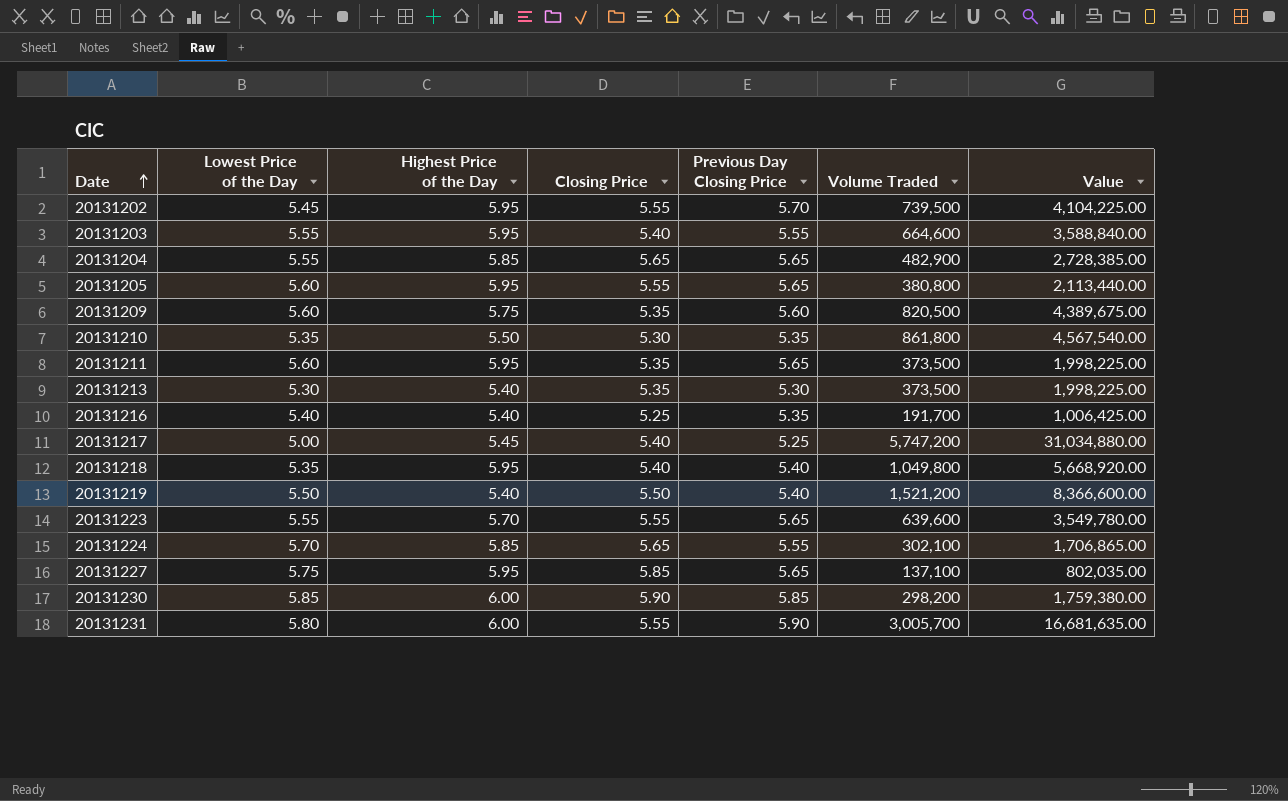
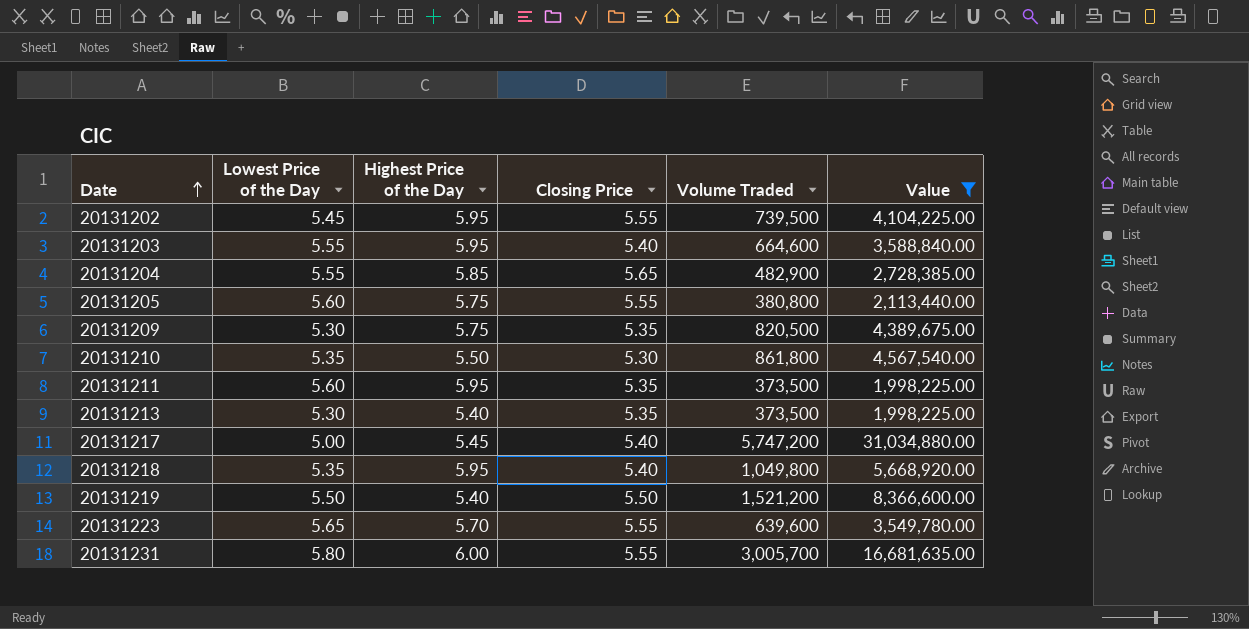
filter: none -> Value >= 1,998,225.00
column Previous Day Closing Price | position: 5 -> none
20131205 | Highest Price of the Day: 5.95 -> 5.75
20131209 | Lowest Price of the Day: 5.60 -> 5.30
20131223 | Lowest Price of the Day: 5.55 -> 5.65

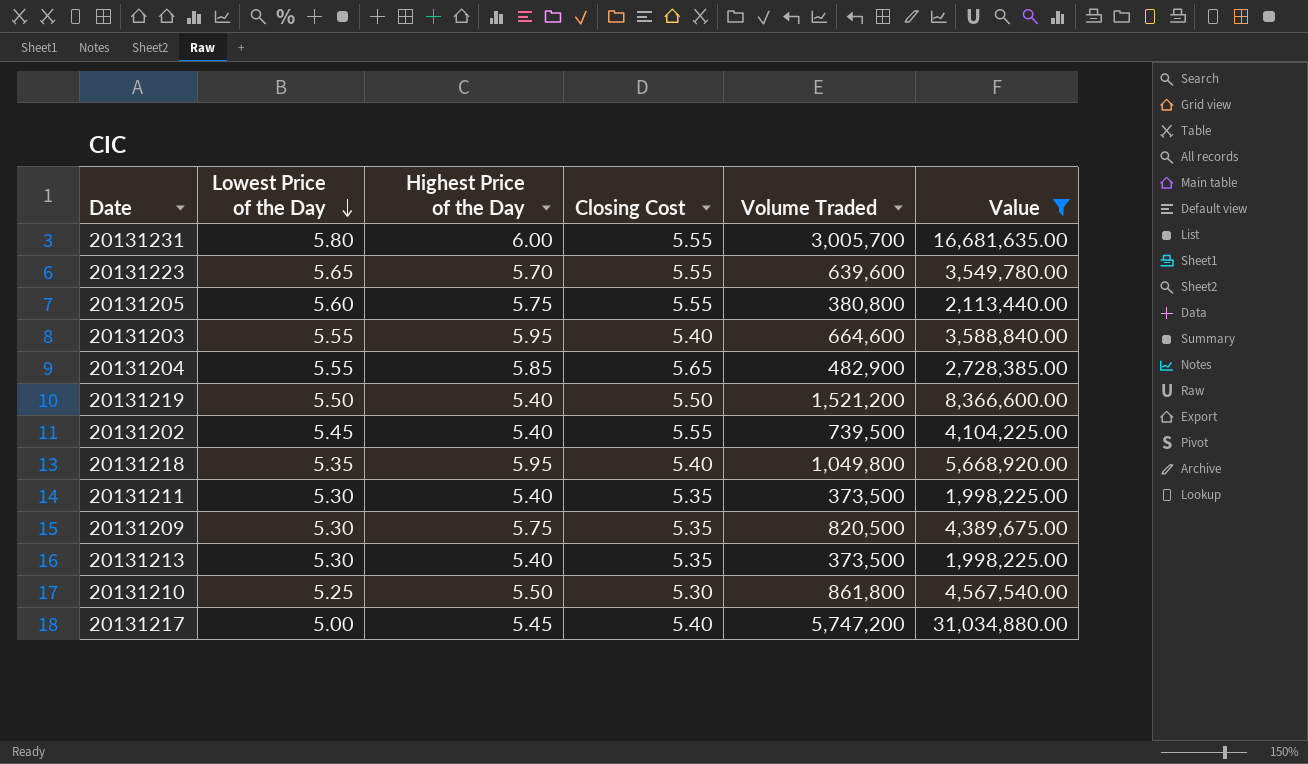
row order: Date ascending -> Lowest Price of the Day descending
column name: Closing Price -> Closing Cost
20131202 | Highest Price of the Day: 5.95 -> 5.40
20131211 | Lowest Price of the Day: 5.60 -> 5.30
20131211 | Highest Price of the Day: 5.95 -> 5.40
20131210 | Lowest Price of the Day: 5.35 -> 5.25

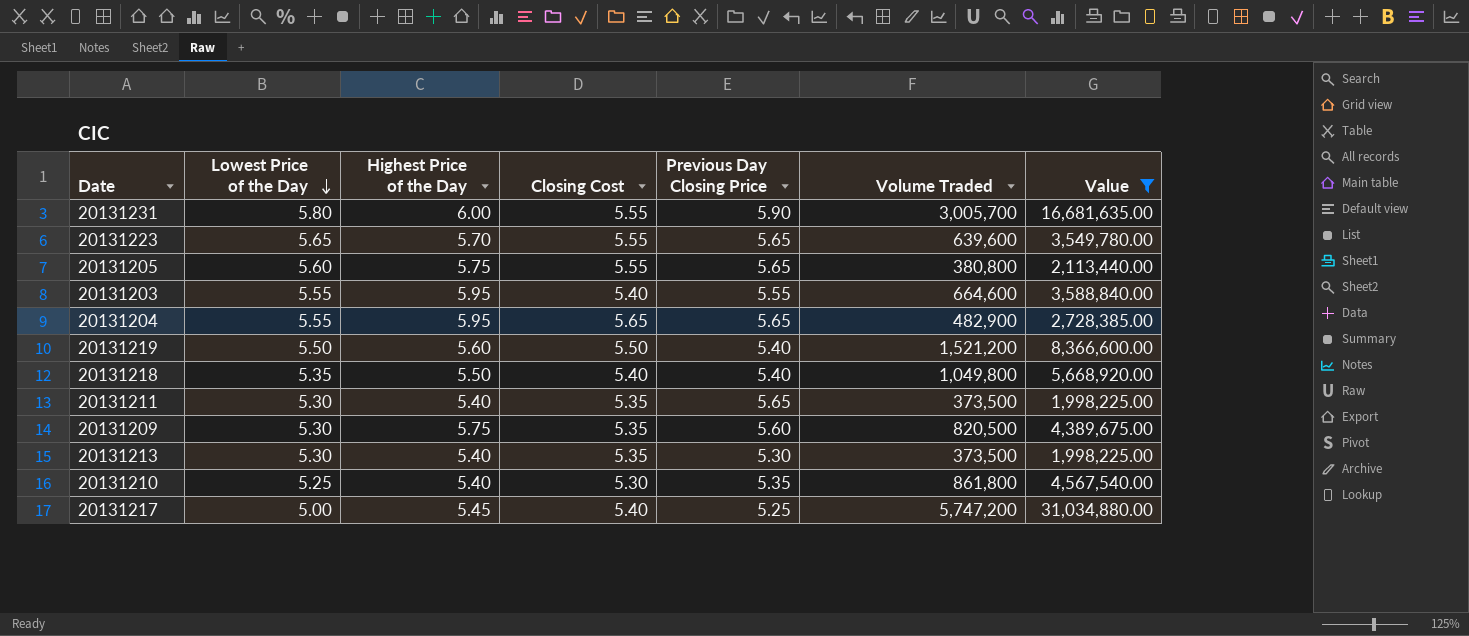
column Previous Day Closing Price | position: none -> 5
row 20131202: 5.45 | 5.40 | 5.55 | 739,500 | 4,104,225.00 -> none
20131204 | Highest Price of the Day: 5.85 -> 5.95
20131219 | Highest Price of the Day: 5.40 -> 5.60
20131218 | Highest Price of the Day: 5.95 -> 5.50
20131210 | Highest Price of the Day: 5.50 -> 5.40

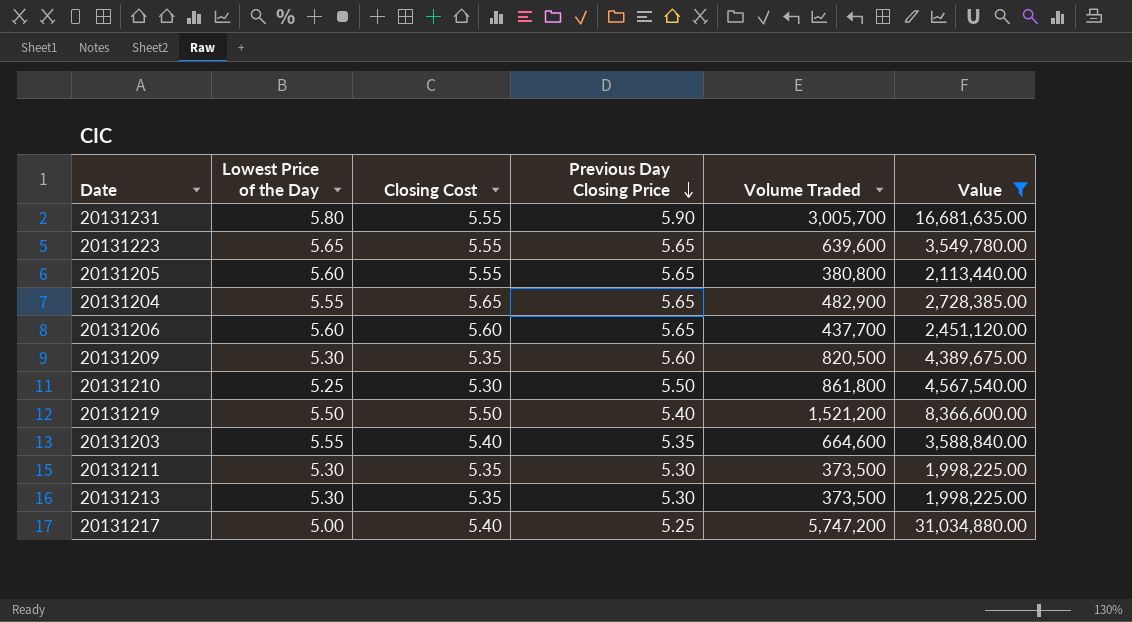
row order: Lowest Price of the Day descending -> Previous Day Closing Price descending
column Highest Price of the Day | position: 3 -> none
row 20131218: 5.35 | 5.50 | 5.40 | 5.40 | 1,049,800 | 5,668,920.00 -> none
row 20131206: none -> 5.60 | 5.60 | 5.65 | 437,700 | 2,451,120.00
20131210 | Previous Day Closing Price: 5.35 -> 5.50
20131203 | Previous Day Closing Price: 5.55 -> 5.35
20131211 | Previous Day Closing Price: 5.65 -> 5.30

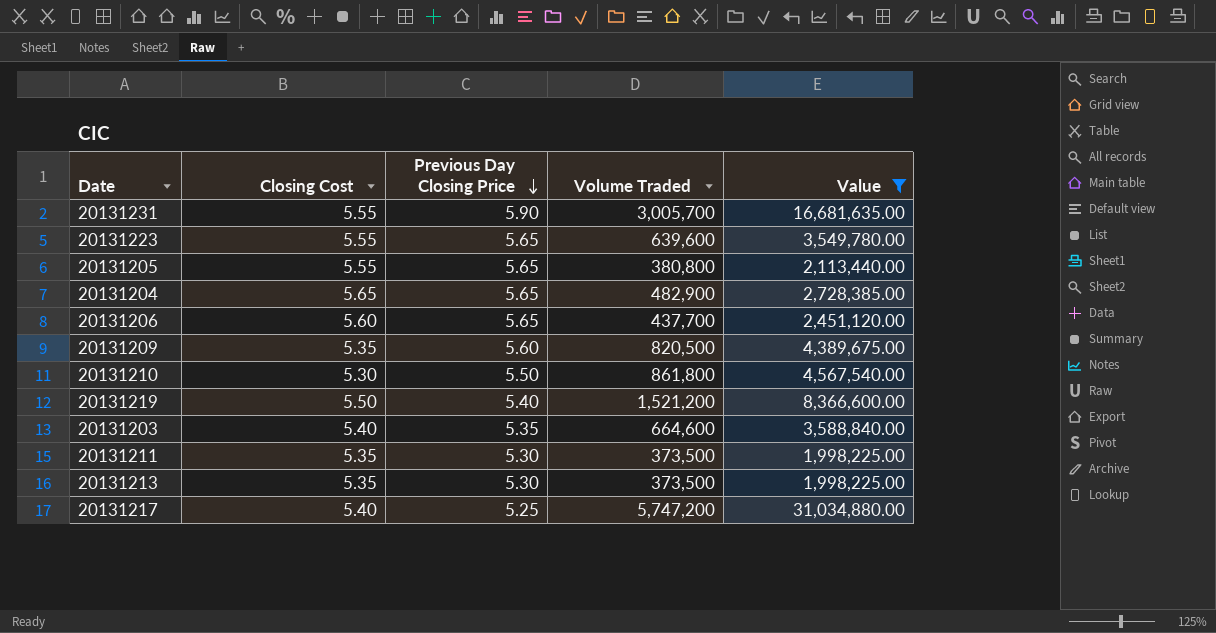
column Lowest Price of the Day | position: 2 -> none

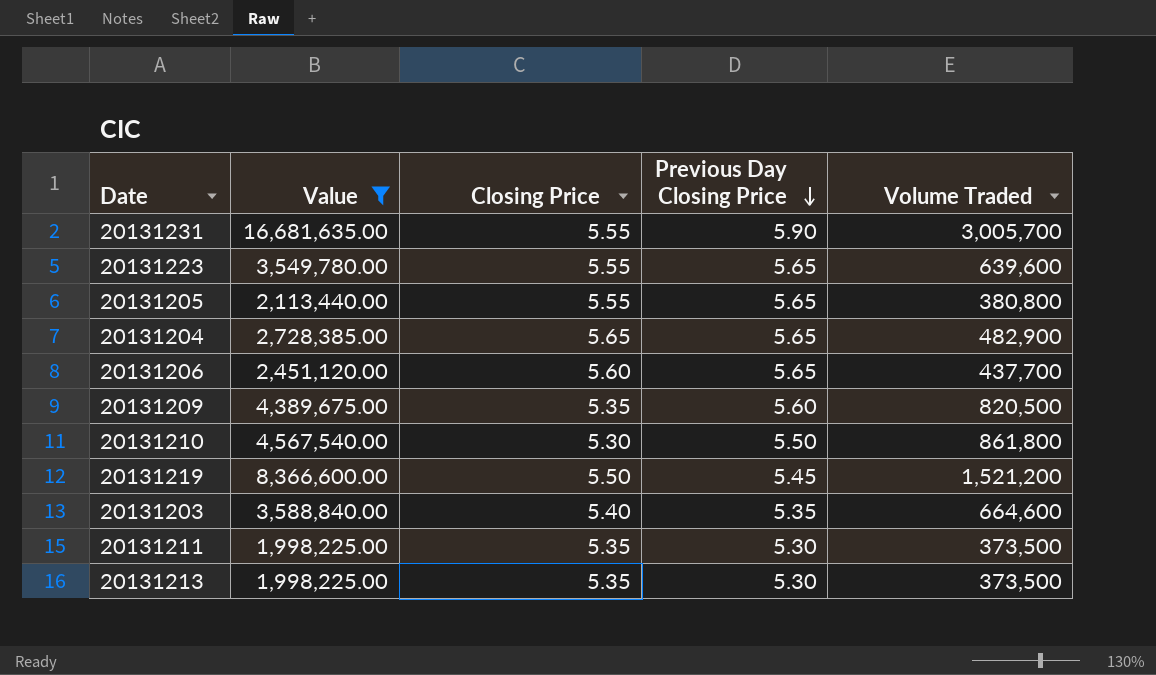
column Value | position: 5 -> 2
column name: Closing Cost -> Closing Price
row 20131217: 5.40 | 5.25 | 5,747,200 | 31,034,880.00 -> none
20131219 | Previous Day Closing Price: 5.40 -> 5.45

